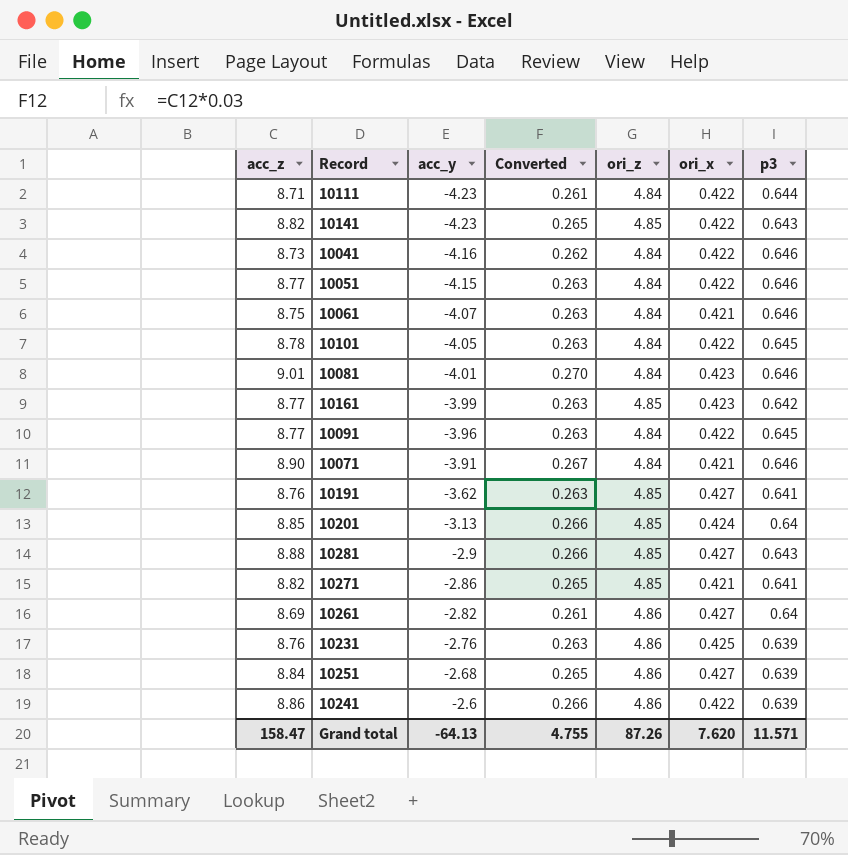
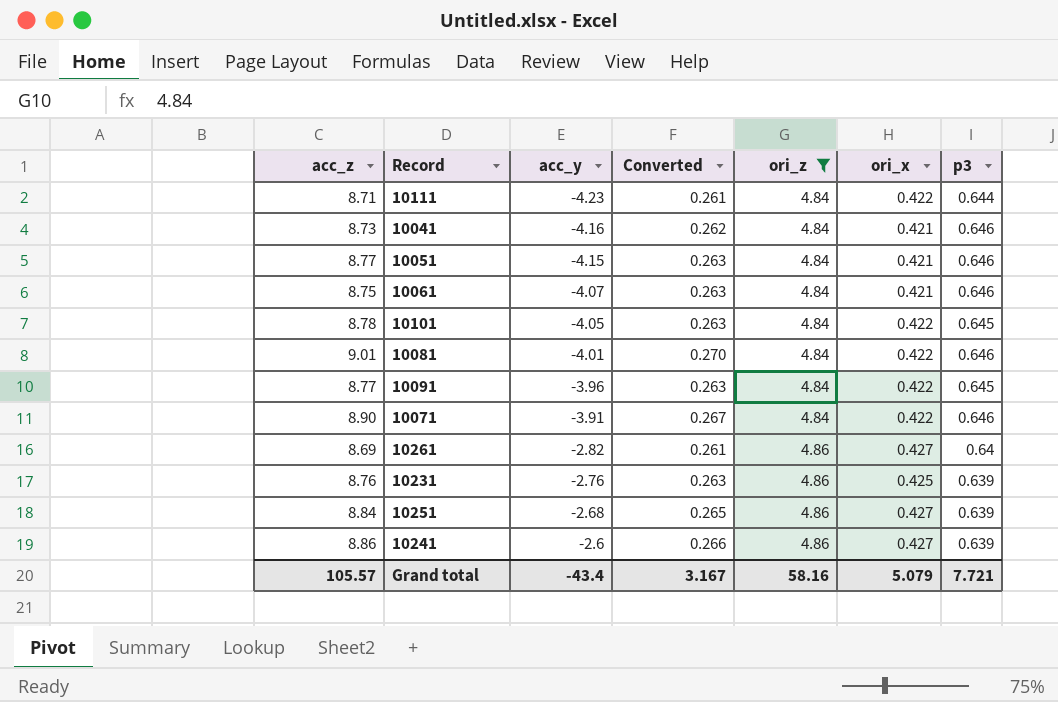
filter: none -> ori_z != 4.85
10041 | ori_x: 0.422 -> 0.421
10051 | ori_x: 0.422 -> 0.421
10081 | ori_x: 0.423 -> 0.422
10071 | ori_x: 0.421 -> 0.422
10241 | ori_x: 0.422 -> 0.427
Grand total | acc_z: 158.47 -> 105.57
Grand total | acc_y: -64.13 -> -43.4
Grand total | Converted: 4.755 -> 3.167
Grand total | ori_z: 87.26 -> 58.16
Grand total | ori_x: 7.620 -> 5.079
Grand total | p3: 11.571 -> 7.721

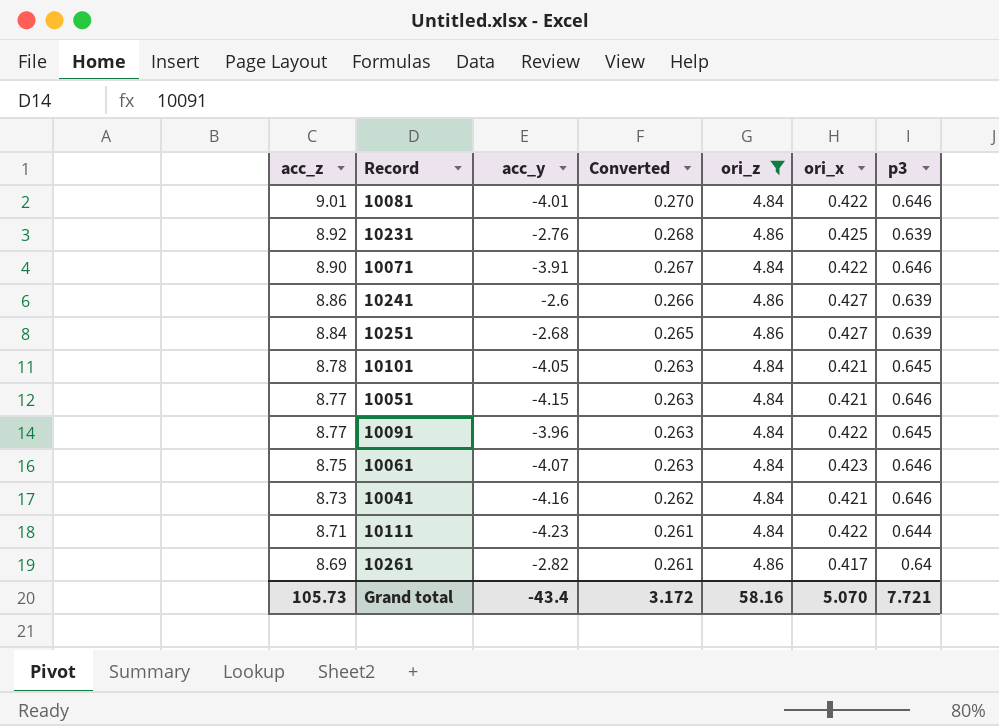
row order: acc_y ascending -> acc_z descending
10231 | acc_z: 8.76 -> 8.92
10231 | Converted: 0.263 -> 0.268
10101 | ori_x: 0.422 -> 0.421
10061 | ori_x: 0.421 -> 0.423
10261 | ori_x: 0.427 -> 0.417
Grand total | acc_z: 105.57 -> 105.73
Grand total | Converted: 3.167 -> 3.172
Grand total | ori_x: 5.079 -> 5.070

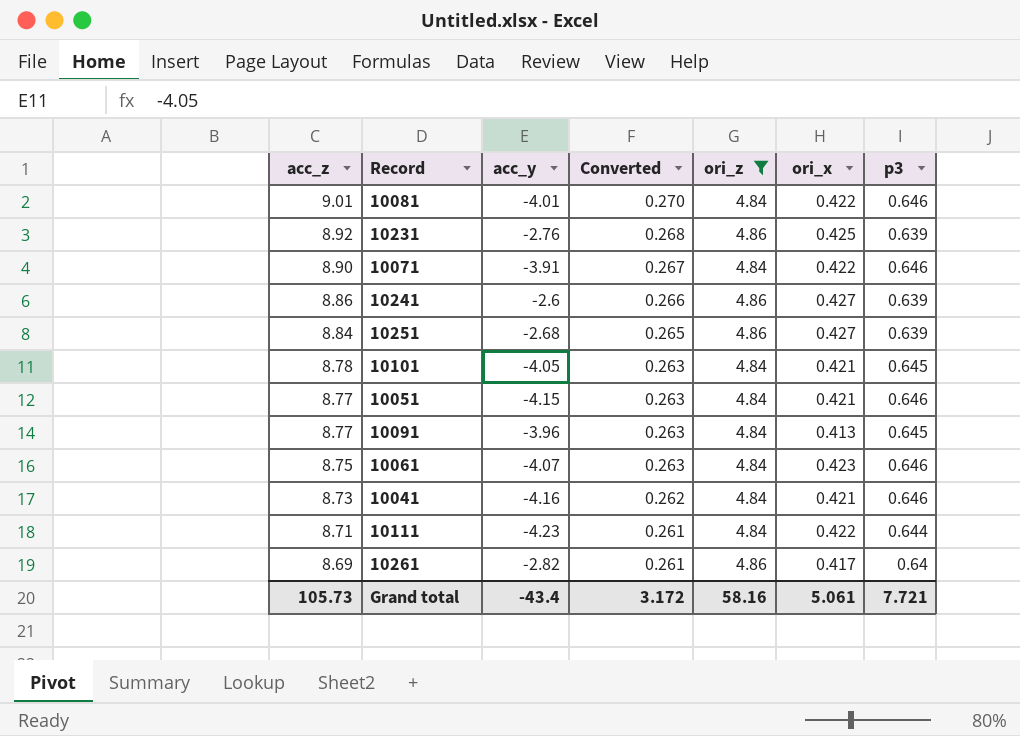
10091 | ori_x: 0.422 -> 0.413
Grand total | ori_x: 5.070 -> 5.061

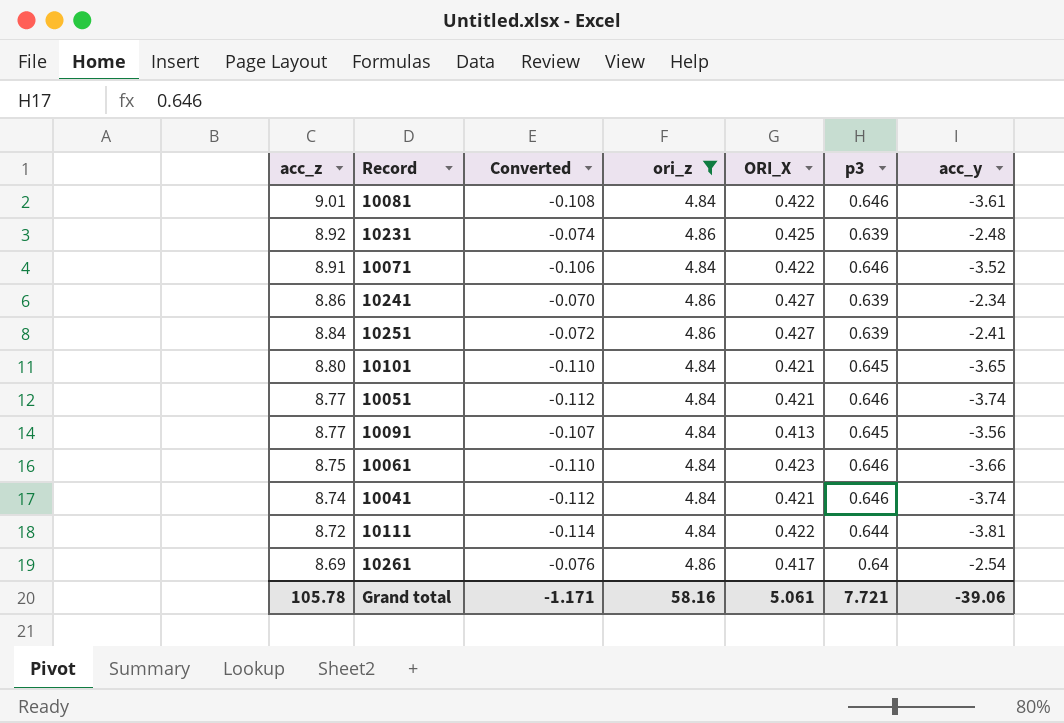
column Converted | formula: [acc_z] * 0.03 -> [acc_y] * 0.03
column name: ori_x -> ORI_X
column acc_y | position: 3 -> 7
10081 | acc_y: -4.01 -> -3.61
10231 | acc_y: -2.76 -> -2.48
10071 | acc_z: 8.90 -> 8.91
10071 | acc_y: -3.91 -> -3.52
10241 | acc_y: -2.6 -> -2.34
10251 | acc_y: -2.68 -> -2.41
10101 | acc_z: 8.78 -> 8.80
10101 | acc_y: -4.05 -> -3.65
10051 | acc_y: -4.15 -> -3.74
10091 | acc_y: -3.96 -> -3.56
10061 | acc_y: -4.07 -> -3.66
10041 | acc_z: 8.73 -> 8.74
10041 | acc_y: -4.16 -> -3.74
10111 | acc_z: 8.71 -> 8.72
10111 | acc_y: -4.23 -> -3.81
10261 | acc_y: -2.82 -> -2.54
Grand total | acc_z: 105.73 -> 105.78
Grand total | Converted: 3.172 -> -1.171
Grand total | acc_y: -43.4 -> -39.06

